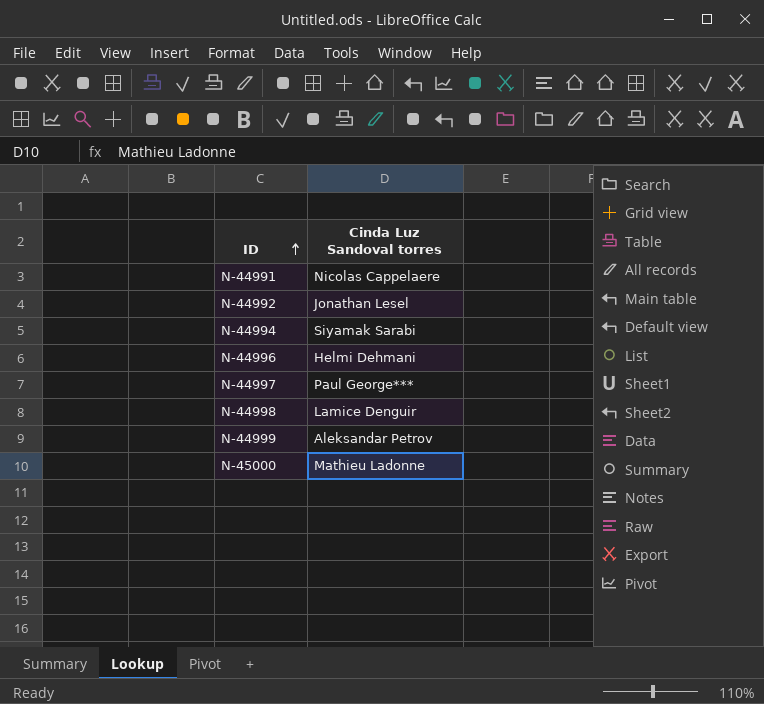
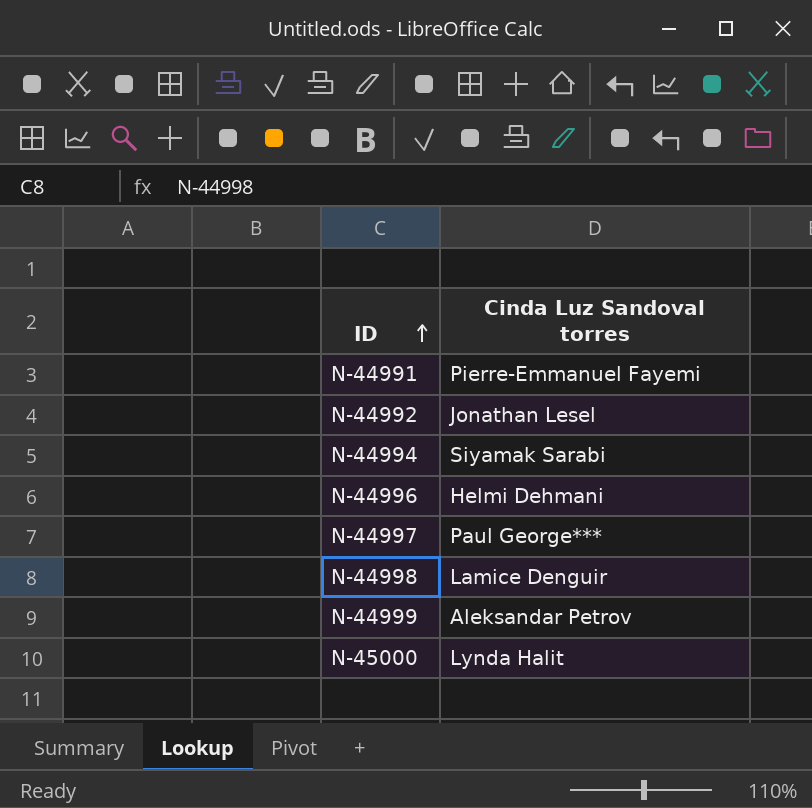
N-44991 | Cinda Luz Sandoval torres: Nicolas Cappelaere -> Pierre-Emmanuel Fayemi
N-45000 | Cinda Luz Sandoval torres: Mathieu Ladonne -> Lynda Halit

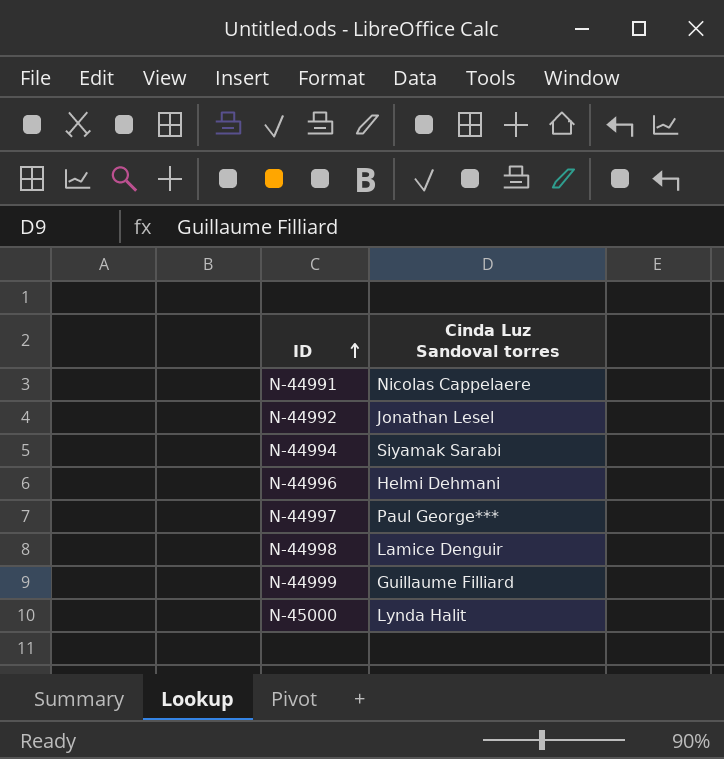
N-44991 | Cinda Luz Sandoval torres: Pierre-Emmanuel Fayemi -> Nicolas Cappelaere
N-44999 | Cinda Luz Sandoval torres: Aleksandar Petrov -> Guillaume Filliard

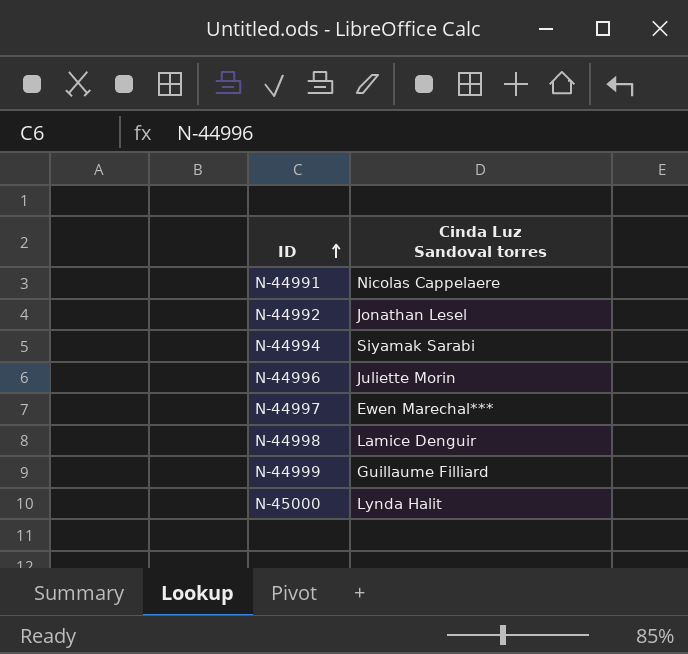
N-44996 | Cinda Luz Sandoval torres: Helmi Dehmani -> Juliette Morin
N-44997 | Cinda Luz Sandoval torres: Paul George*** -> Ewen Marechal***

